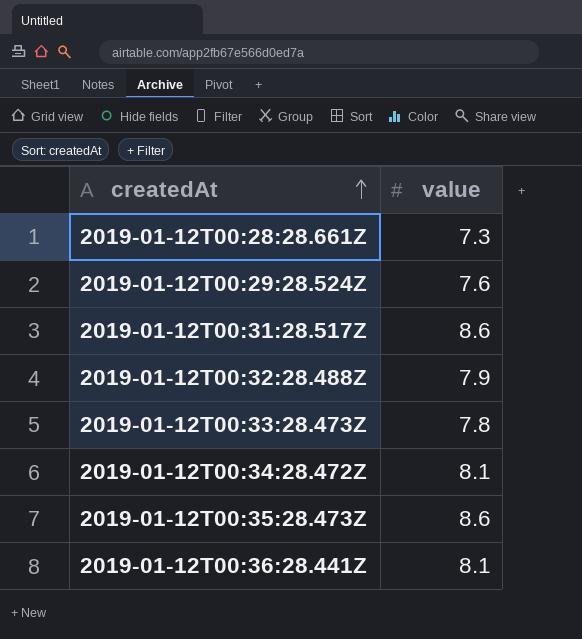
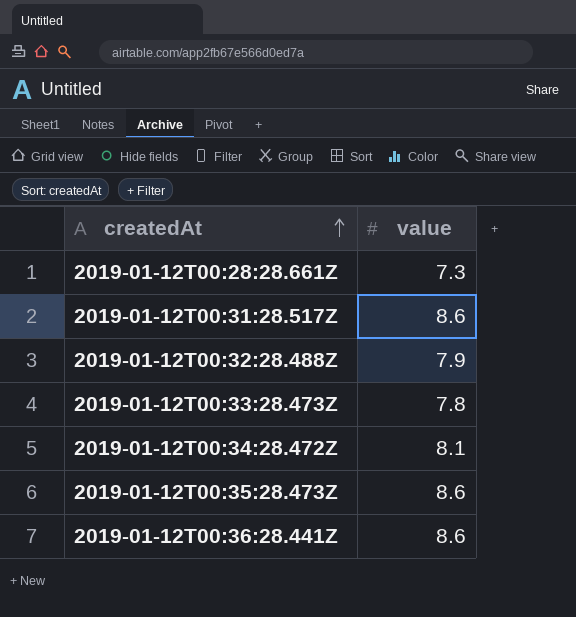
row 2019-01-12T00:29:28.524Z: 7.6 -> none
2019-01-12T00:36:28.441Z | value: 8.1 -> 8.6

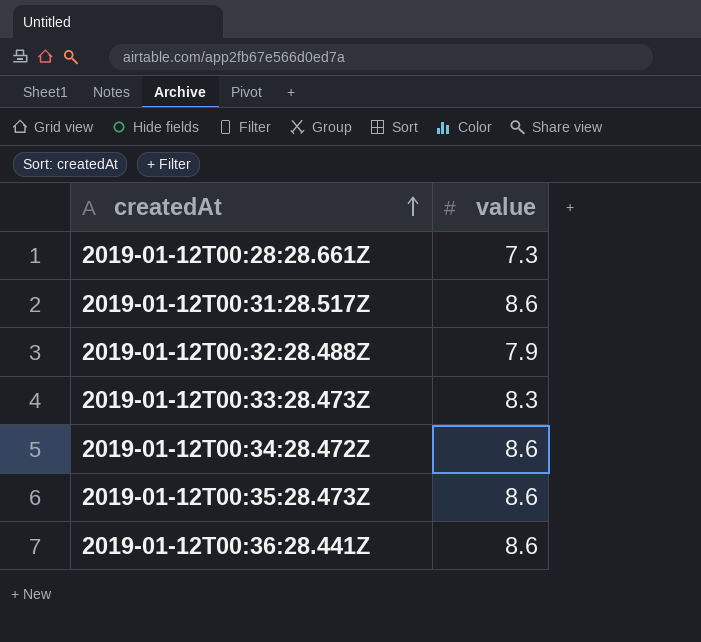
2019-01-12T00:33:28.473Z | value: 7.8 -> 8.3
2019-01-12T00:34:28.472Z | value: 8.1 -> 8.6

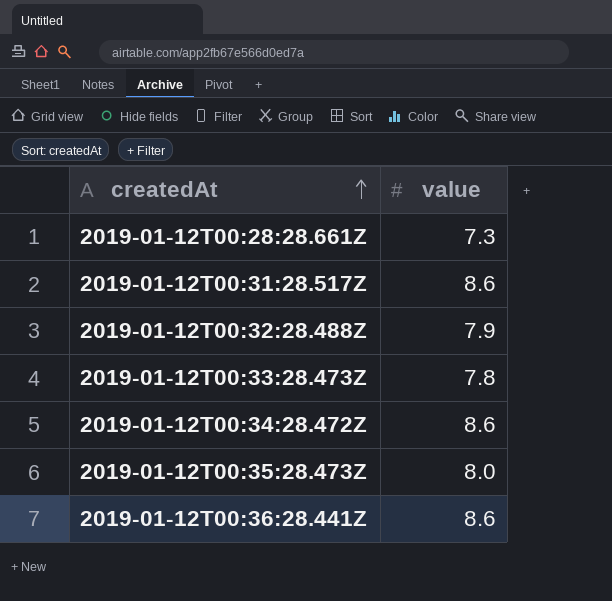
2019-01-12T00:33:28.473Z | value: 8.3 -> 7.8
2019-01-12T00:35:28.473Z | value: 8.6 -> 8.0

